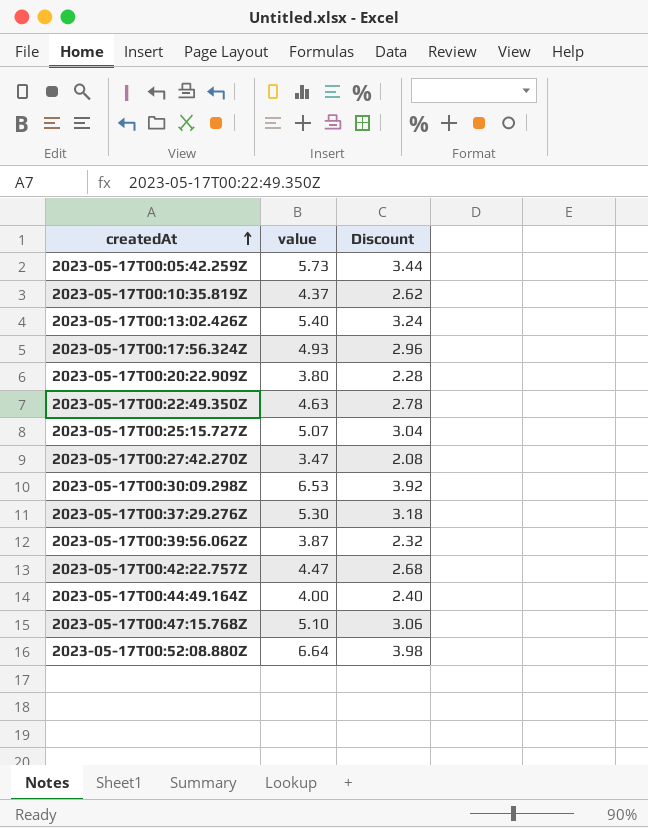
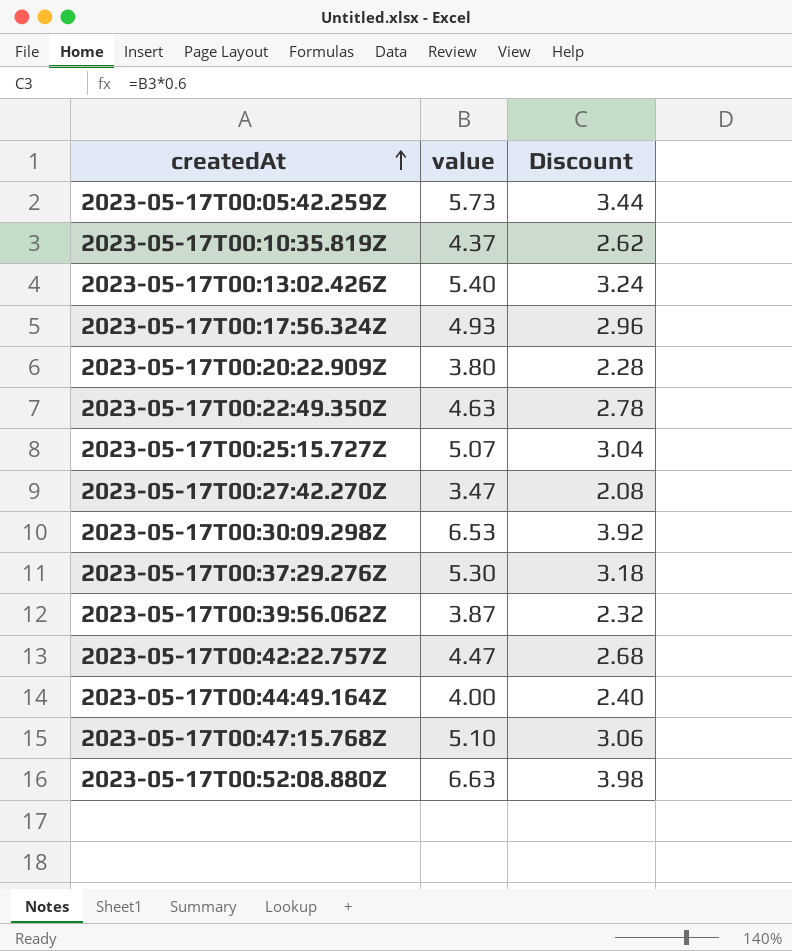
2023-05-17T00:52:08.880Z | value: 6.64 -> 6.63

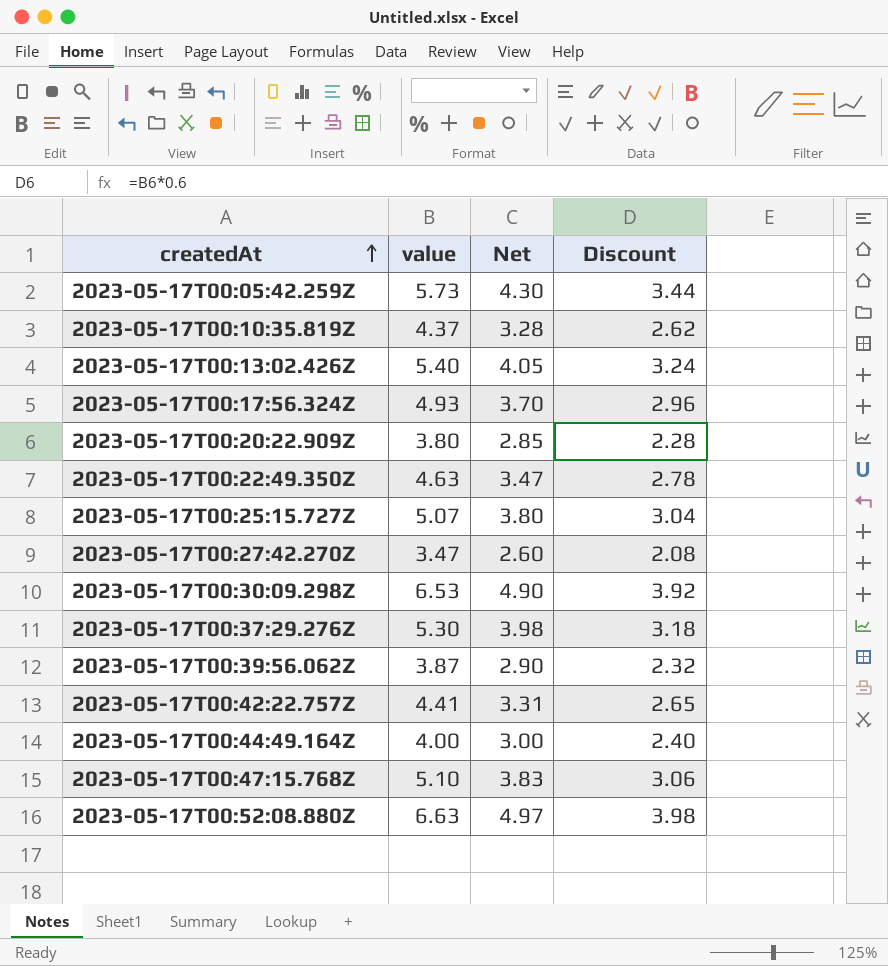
column Net | formula: none -> [value] * 0.75
2023-05-17T00:42:22.757Z | value: 4.47 -> 4.41
2023-05-17T00:42:22.757Z | Discount: 2.68 -> 2.65

